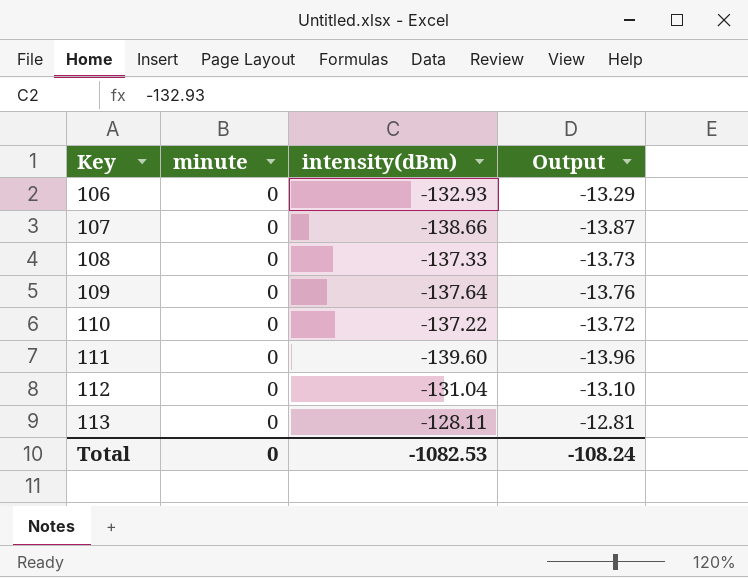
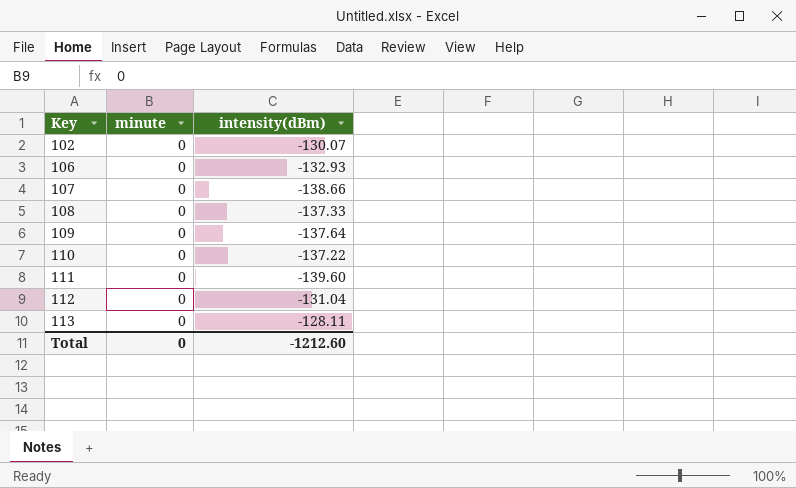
column Output | formula: [intensity(dBm)] * 0.1 -> none
row 102: none -> 0 | -130.07
Total | intensity(dBm): -1082.53 -> -1212.60

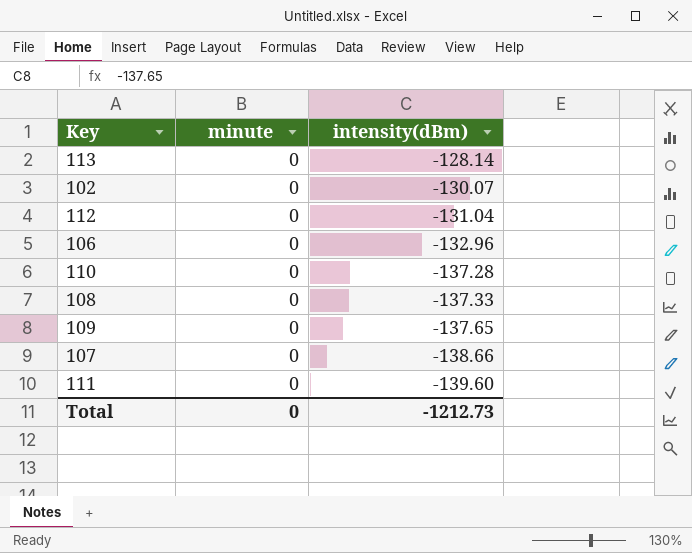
row order: Key ascending -> intensity(dBm) descending
113 | intensity(dBm): -128.11 -> -128.14
106 | intensity(dBm): -132.93 -> -132.96
110 | intensity(dBm): -137.22 -> -137.28
109 | intensity(dBm): -137.64 -> -137.65
Total | intensity(dBm): -1212.60 -> -1212.73

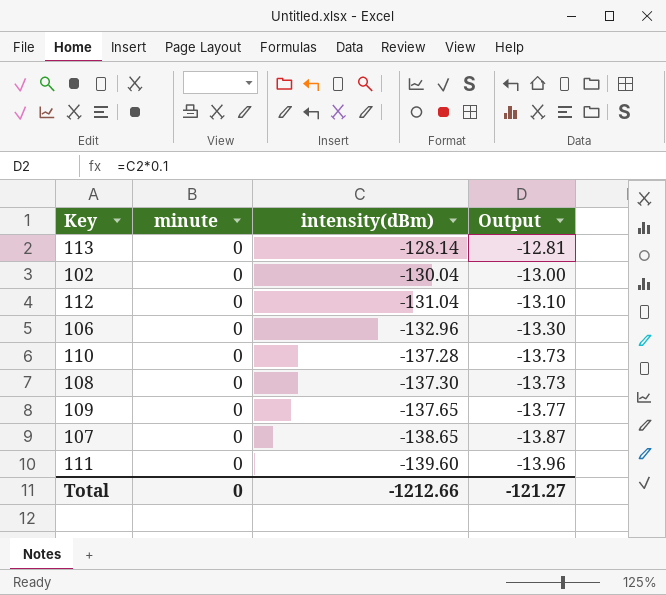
column Output | formula: none -> [intensity(dBm)] * 0.1
102 | intensity(dBm): -130.07 -> -130.04
108 | intensity(dBm): -137.33 -> -137.30
107 | intensity(dBm): -138.66 -> -138.65
Total | intensity(dBm): -1212.73 -> -1212.66

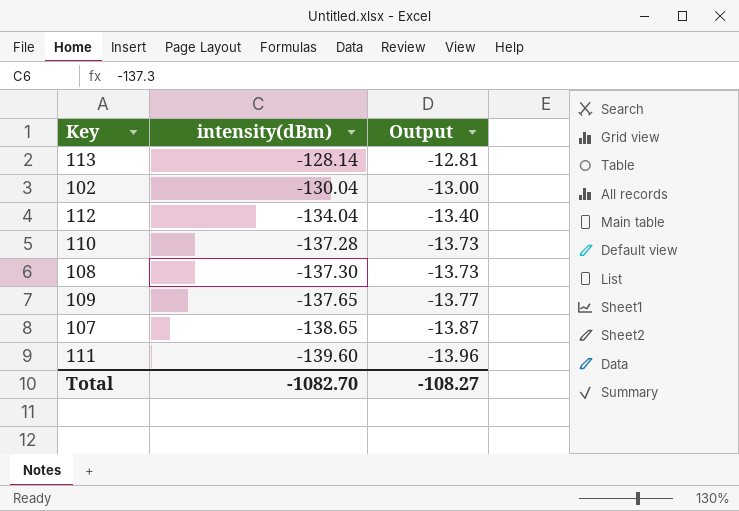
column minute | position: 2 -> none
row 106: 0 | -132.96 | -13.30 -> none
112 | intensity(dBm): -131.04 -> -134.04
112 | Output: -13.10 -> -13.40
Total | intensity(dBm): -1212.66 -> -1082.70
Total | Output: -121.27 -> -108.27

